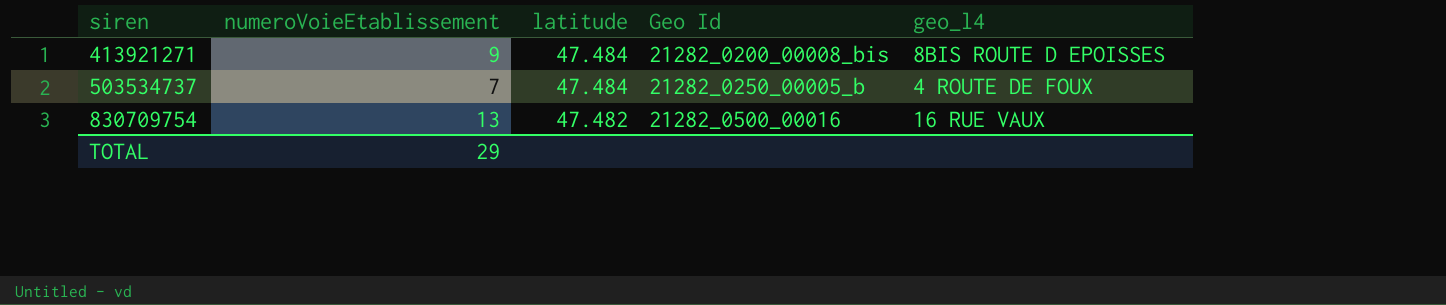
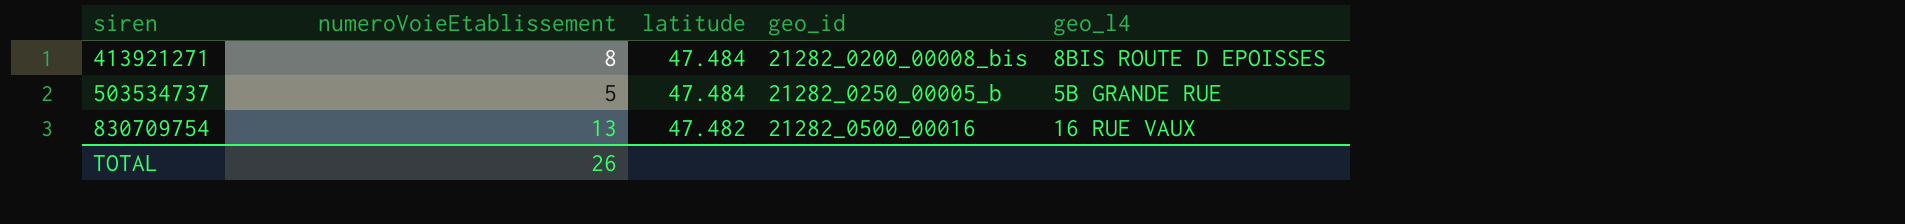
column name: Geo Id -> geo_id
413921271 | numeroVoieEtablissement: 9 -> 8
503534737 | numeroVoieEtablissement: 7 -> 5
503534737 | geo_l4: 4 ROUTE DE FOUX -> 5B GRANDE RUE
TOTAL | numeroVoieEtablissement: 29 -> 26

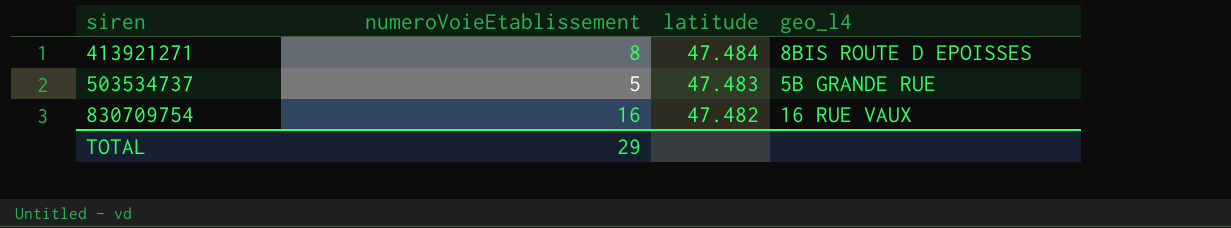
column geo_id | position: 4 -> none
503534737 | latitude: 47.484 -> 47.483
830709754 | numeroVoieEtablissement: 13 -> 16
TOTAL | numeroVoieEtablissement: 26 -> 29

